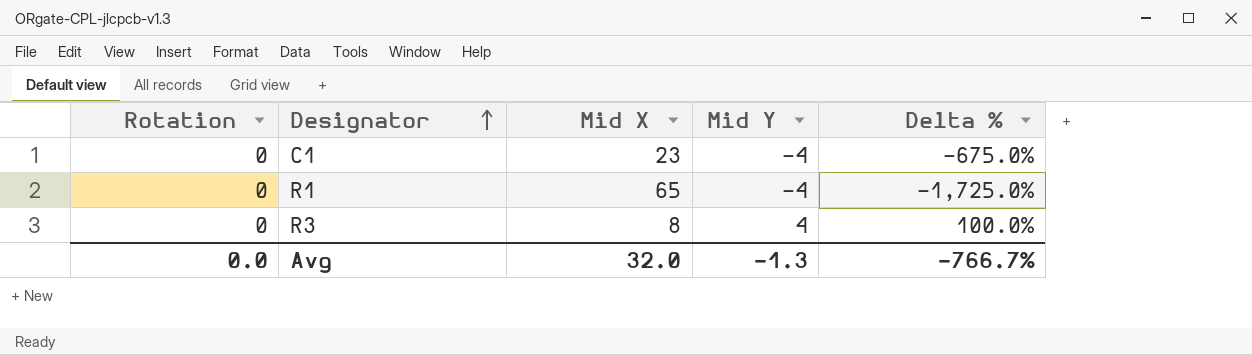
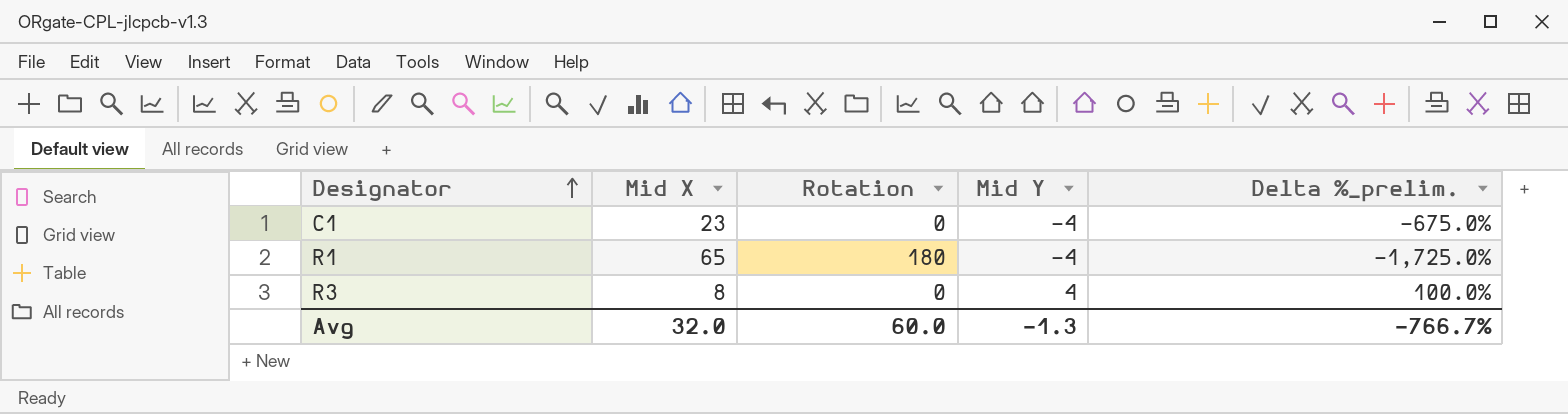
column Rotation | position: 1 -> 3
column name: Delta % -> Delta %_prelim.
R1 | Rotation: 0 -> 180
Avg | Rotation: 0.0 -> 60.0

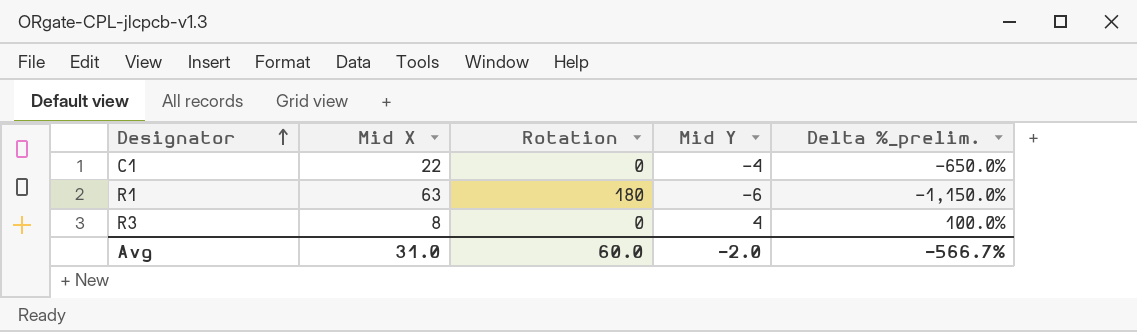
C1 | Mid X: 23 -> 22
C1 | Delta %_prelim.: -675.0% -> -650.0%
R1 | Mid X: 65 -> 63
R1 | Mid Y: -4 -> -6
R1 | Delta %_prelim.: -1,725.0% -> -1,150.0%
Avg | Mid X: 32.0 -> 31.0
Avg | Mid Y: -1.3 -> -2.0
Avg | Delta %_prelim.: -766.7% -> -566.7%

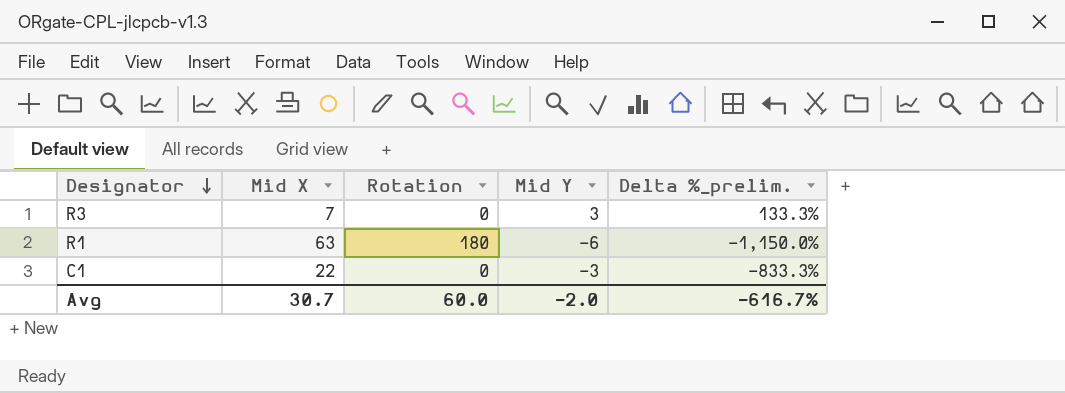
row order: Designator ascending -> Designator descending
R3 | Mid X: 8 -> 7
R3 | Mid Y: 4 -> 3
R3 | Delta %_prelim.: 100.0% -> 133.3%
C1 | Mid Y: -4 -> -3
C1 | Delta %_prelim.: -650.0% -> -833.3%
Avg | Mid X: 31.0 -> 30.7
Avg | Delta %_prelim.: -566.7% -> -616.7%

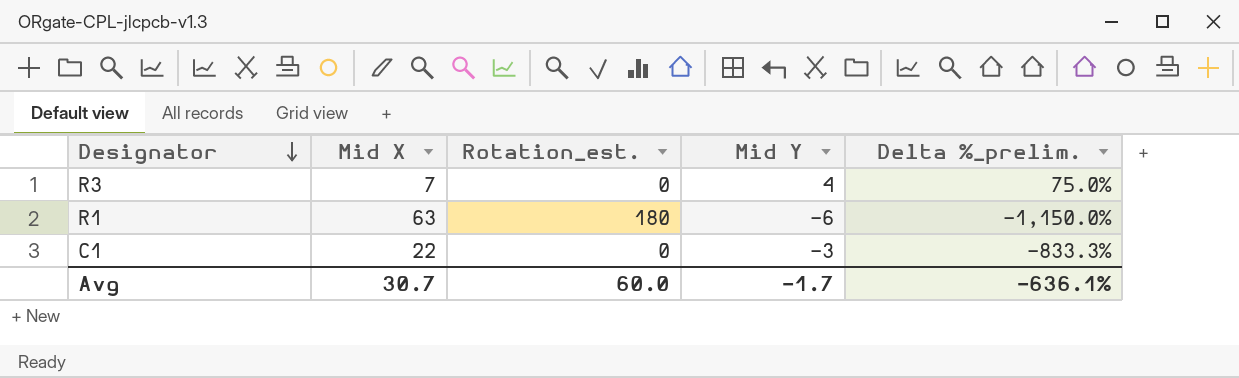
column name: Rotation -> Rotation_est.
R3 | Mid Y: 3 -> 4
R3 | Delta %_prelim.: 133.3% -> 75.0%
Avg | Mid Y: -2.0 -> -1.7
Avg | Delta %_prelim.: -616.7% -> -636.1%

